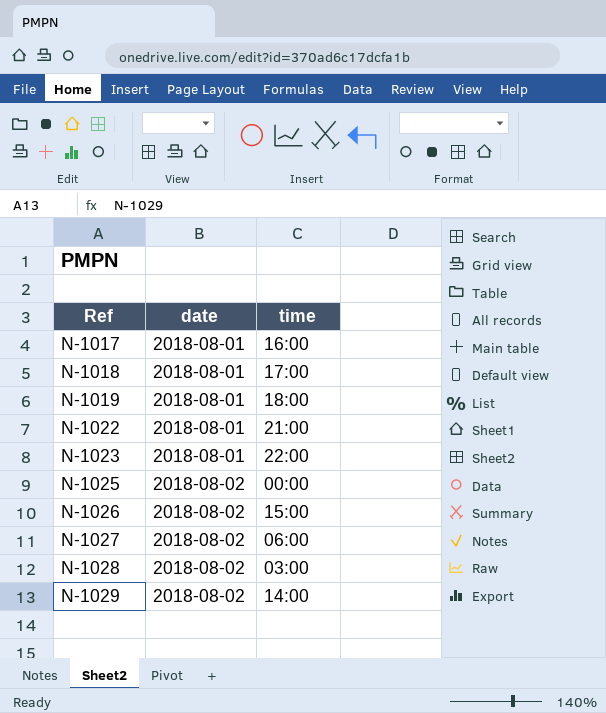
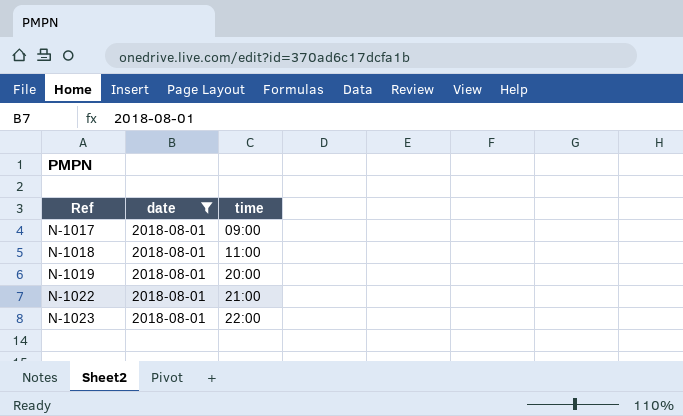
filter: none -> date = 2018-08-01
N-1017 | time: 16:00 -> 09:00
N-1018 | time: 17:00 -> 11:00
N-1019 | time: 18:00 -> 20:00

